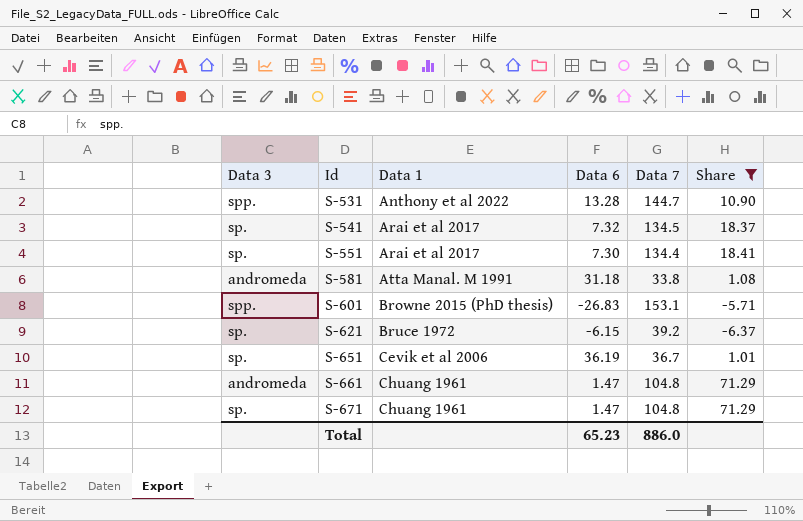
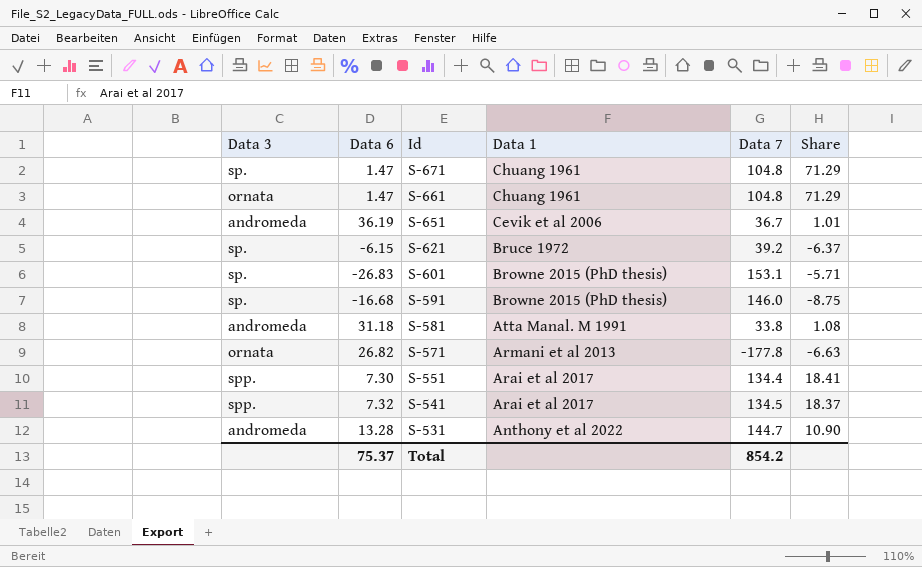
filter: Share >= -6.37 -> none
row order: Id ascending -> Id descending
column Data 6 | position: 4 -> 2
S-661 | Data 3: andromeda -> ornata
S-651 | Data 3: sp. -> andromeda
S-601 | Data 3: spp. -> sp.
S-551 | Data 3: sp. -> spp.
S-541 | Data 3: sp. -> spp.
S-531 | Data 3: spp. -> andromeda
Total | Data 6: 65.23 -> 75.37
Total | Data 7: 886.0 -> 854.2

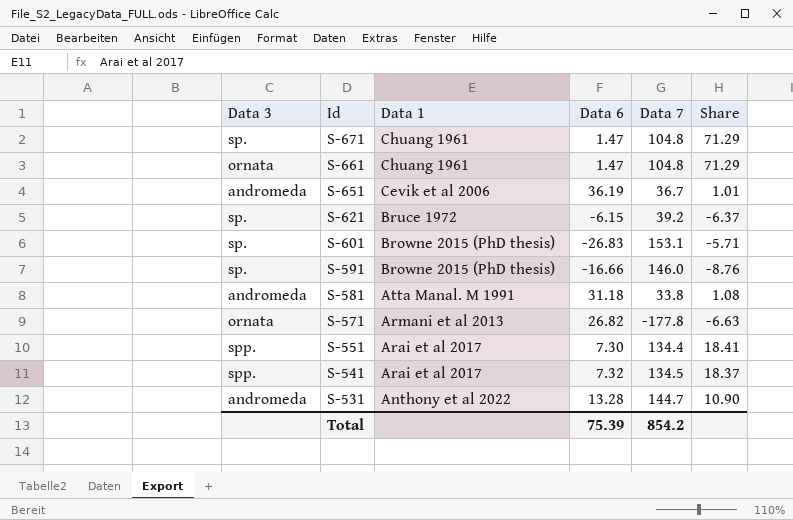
column Data 6 | position: 2 -> 4
S-591 | Data 6: -16.68 -> -16.66
S-591 | Share: -8.75 -> -8.76
Total | Data 6: 75.37 -> 75.39

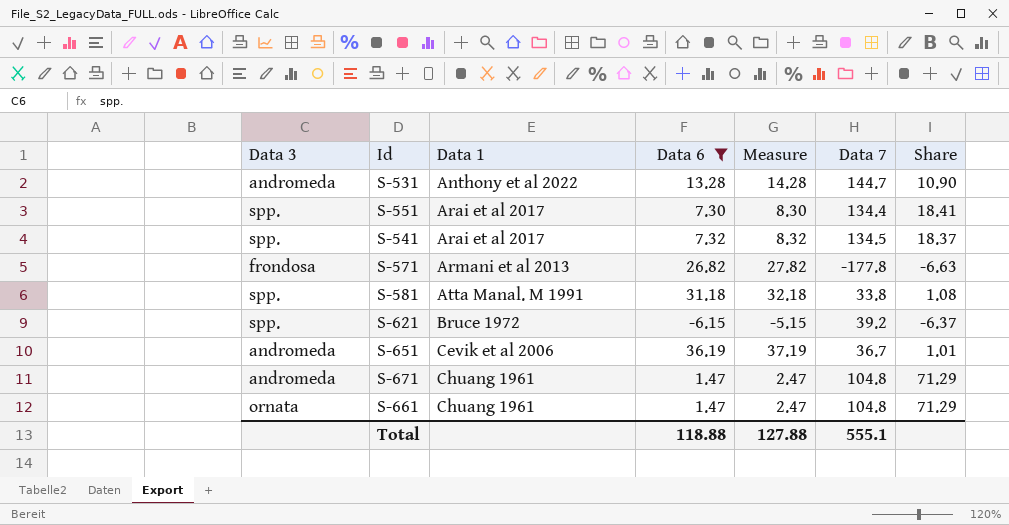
filter: none -> Data 6 >= -6.15
row order: Id descending -> Data 1 ascending
column Measure | formula: none -> [Data 6] + 1
S-571 | Data 3: ornata -> frondosa
S-581 | Data 3: andromeda -> spp.
S-621 | Data 3: sp. -> spp.
S-671 | Data 3: sp. -> andromeda
Total | Data 6: 75.39 -> 118.88
Total | Data 7: 854.2 -> 555.1

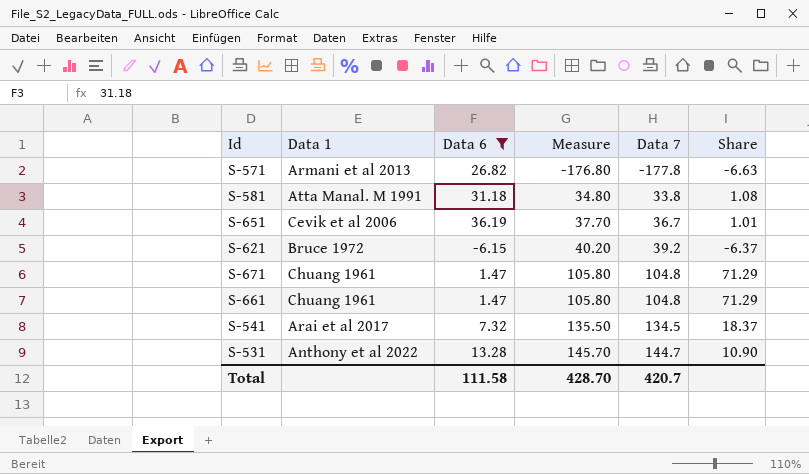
row order: Data 1 ascending -> Measure ascending
column Data 3 | position: 1 -> none
column Measure | formula: [Data 6] + 1 -> [Data 7] + 1
row S-551: spp. | Arai et al 2017 | 7.30 | 8.30 | 134.4 | 18.41 -> none
Total | Data 6: 118.88 -> 111.58
Total | Measure: 127.88 -> 428.70
Total | Data 7: 555.1 -> 420.7

